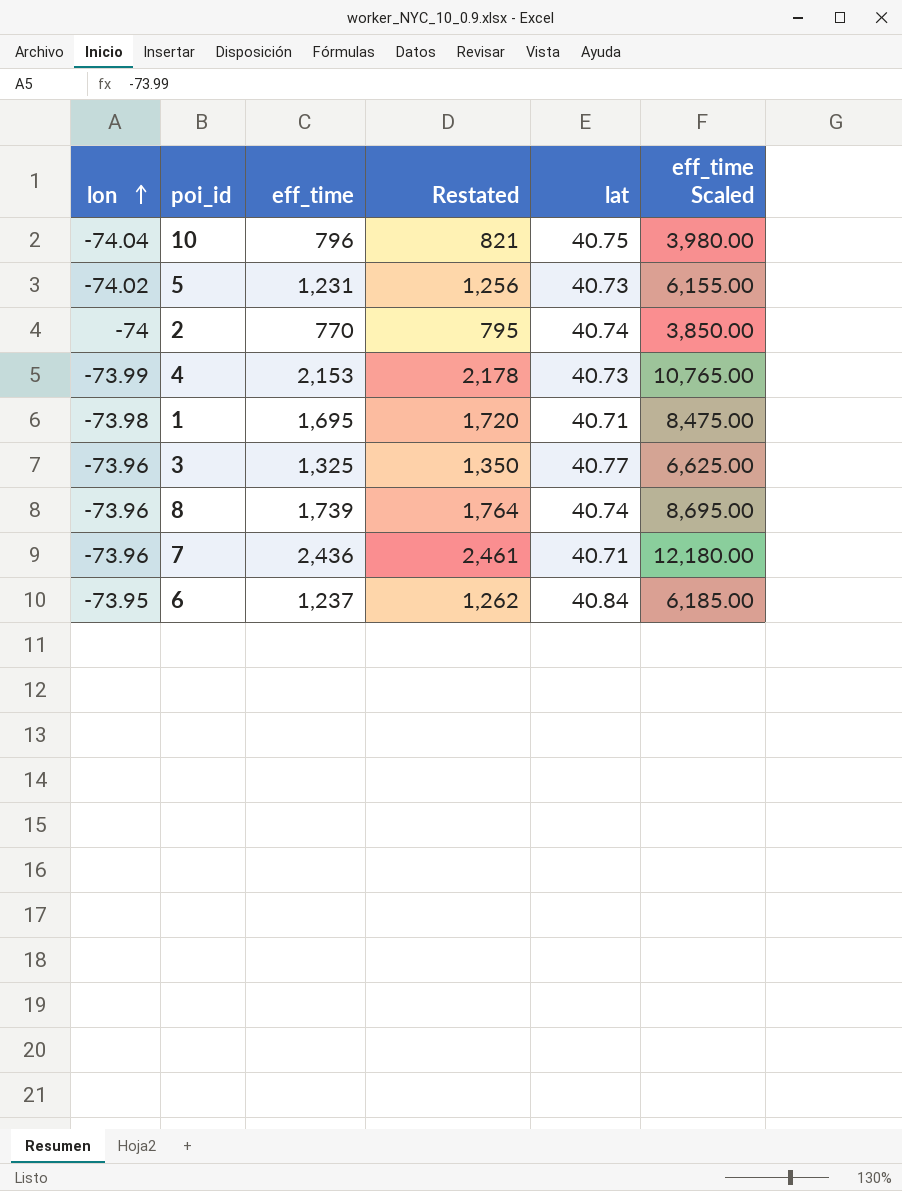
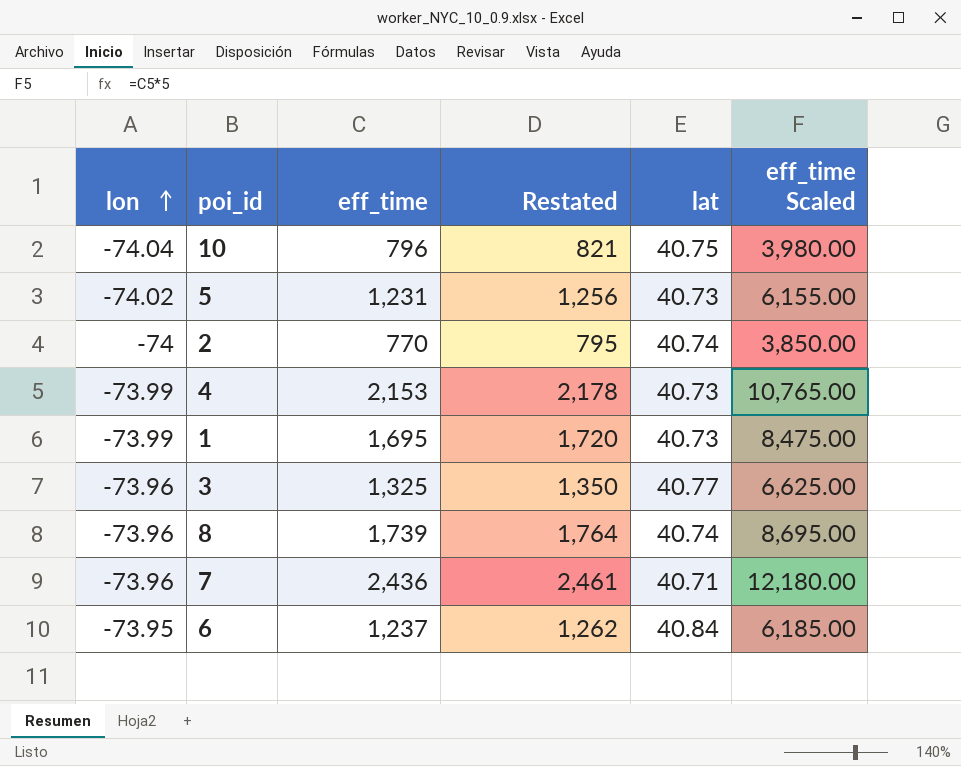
1 | lon: -73.98 -> -73.99
1 | lat: 40.71 -> 40.73

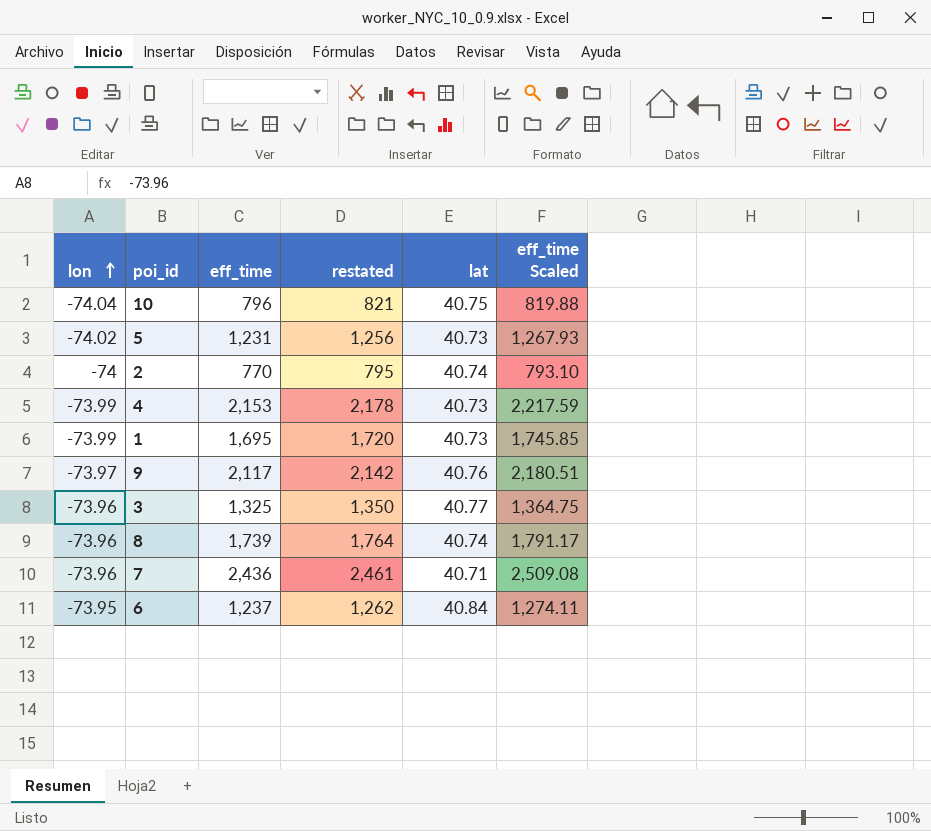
column name: Restated -> restated
column eff_time Scaled | formula: [eff_time] * 5 -> [eff_time] * 1.03
row 9: none -> -73.97 | 2,117 | 2,142 | 40.76 | 2,180.51

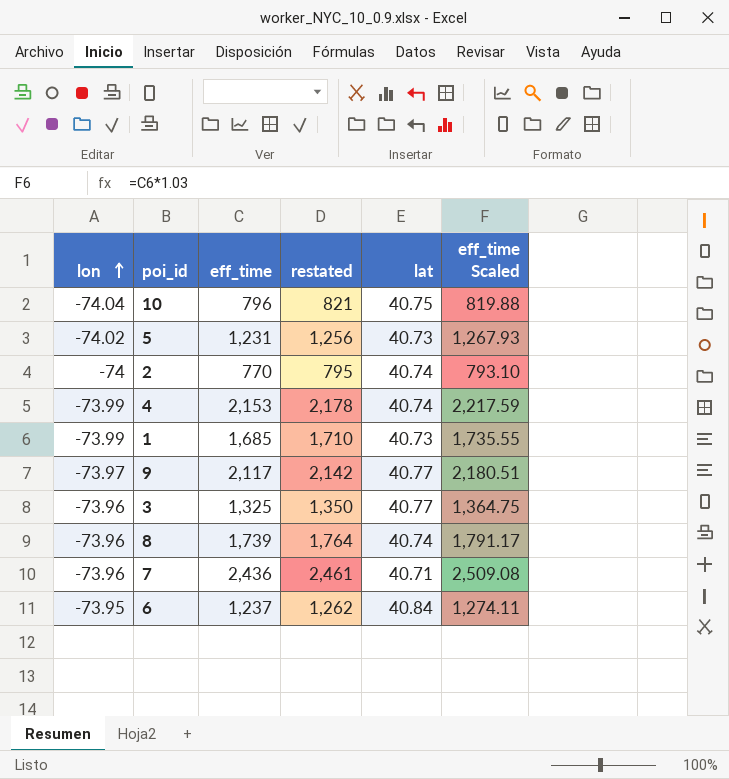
4 | lat: 40.73 -> 40.74
1 | eff_time: 1,695 -> 1,685
1 | restated: 1,720 -> 1,710
1 | eff_time Scaled: 1,745.85 -> 1,735.55
9 | lat: 40.76 -> 40.77

